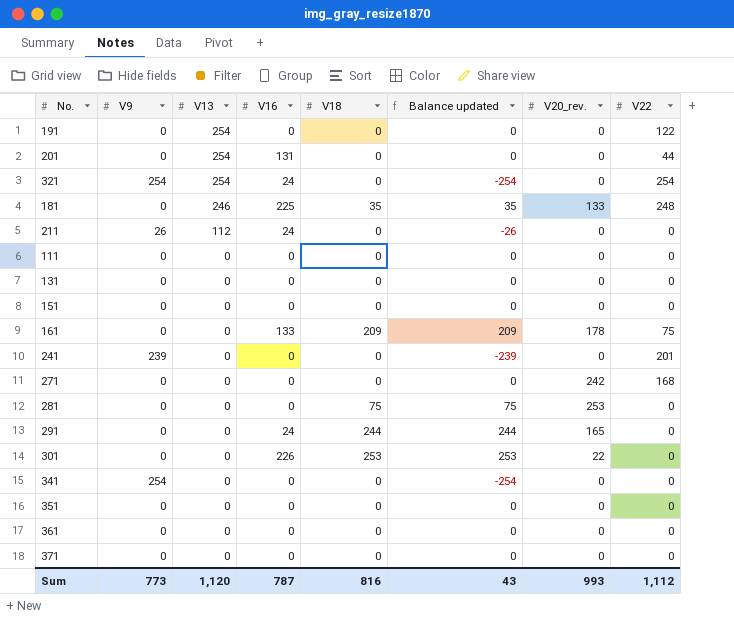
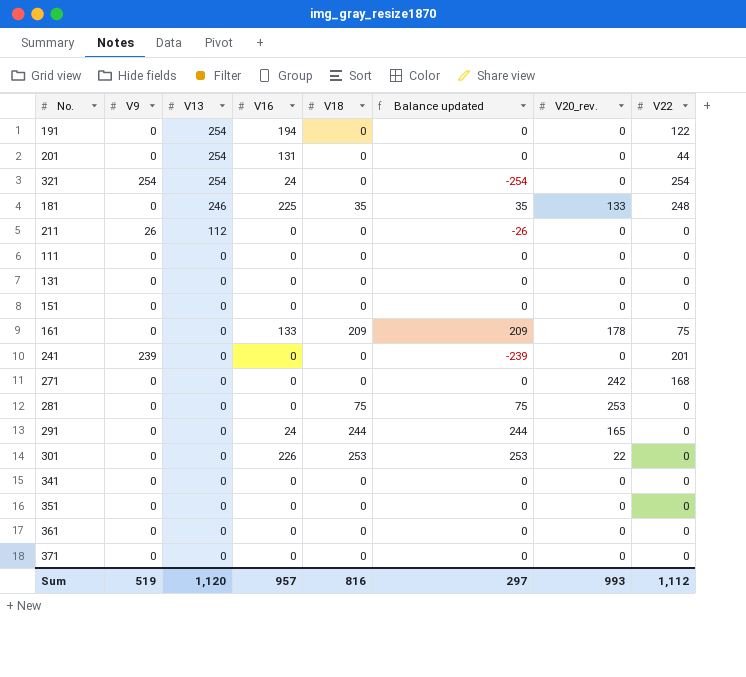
191 | V16: 0 -> 194
211 | V16: 24 -> 0
341 | V9: 254 -> 0
341 | Balance updated: -254 -> 0
Sum | V9: 773 -> 519
Sum | V16: 787 -> 957
Sum | Balance updated: 43 -> 297

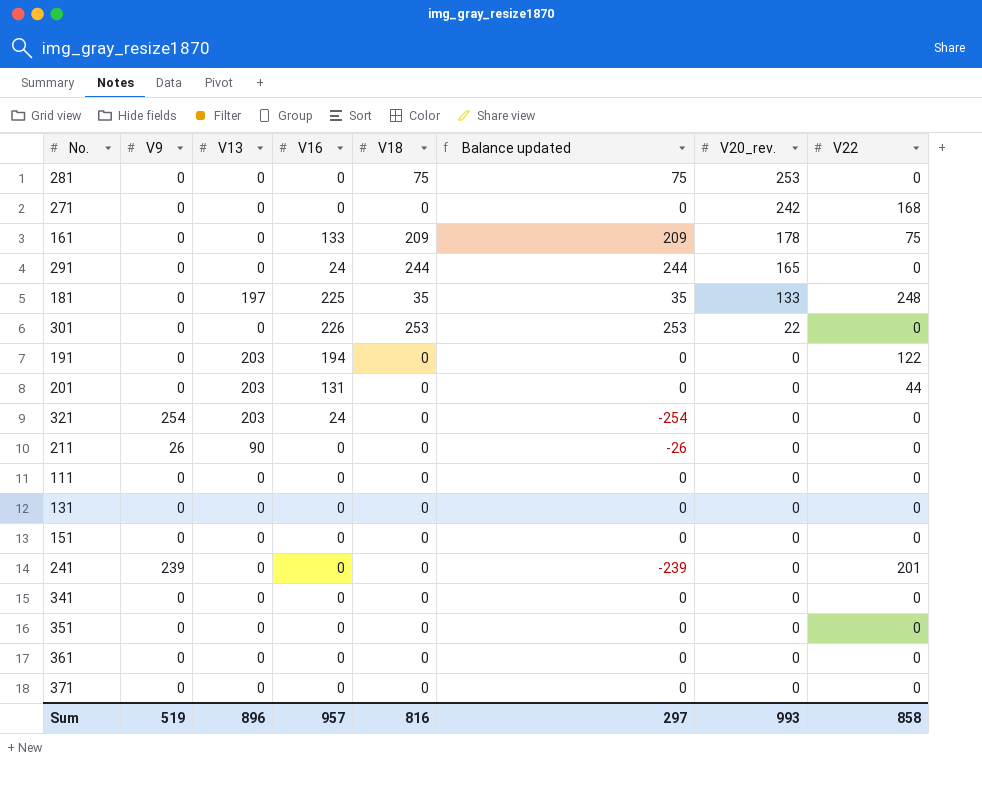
row order: V13 descending -> V20_rev. descending
181 | V13: 246 -> 197
191 | V13: 254 -> 203
201 | V13: 254 -> 203
321 | V13: 254 -> 203
321 | V22: 254 -> 0
211 | V13: 112 -> 90
Sum | V13: 1,120 -> 896
Sum | V22: 1,112 -> 858

